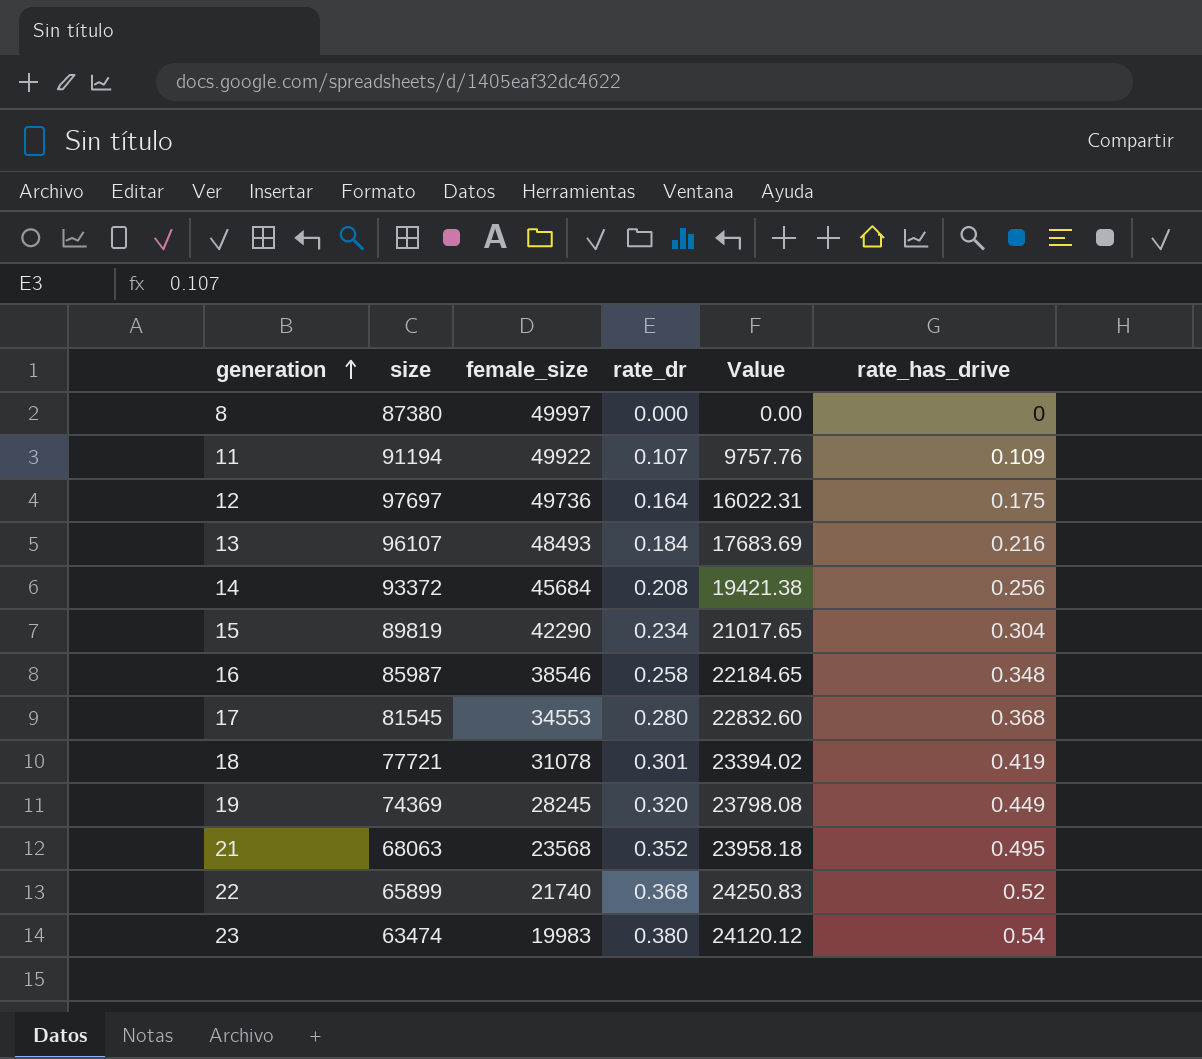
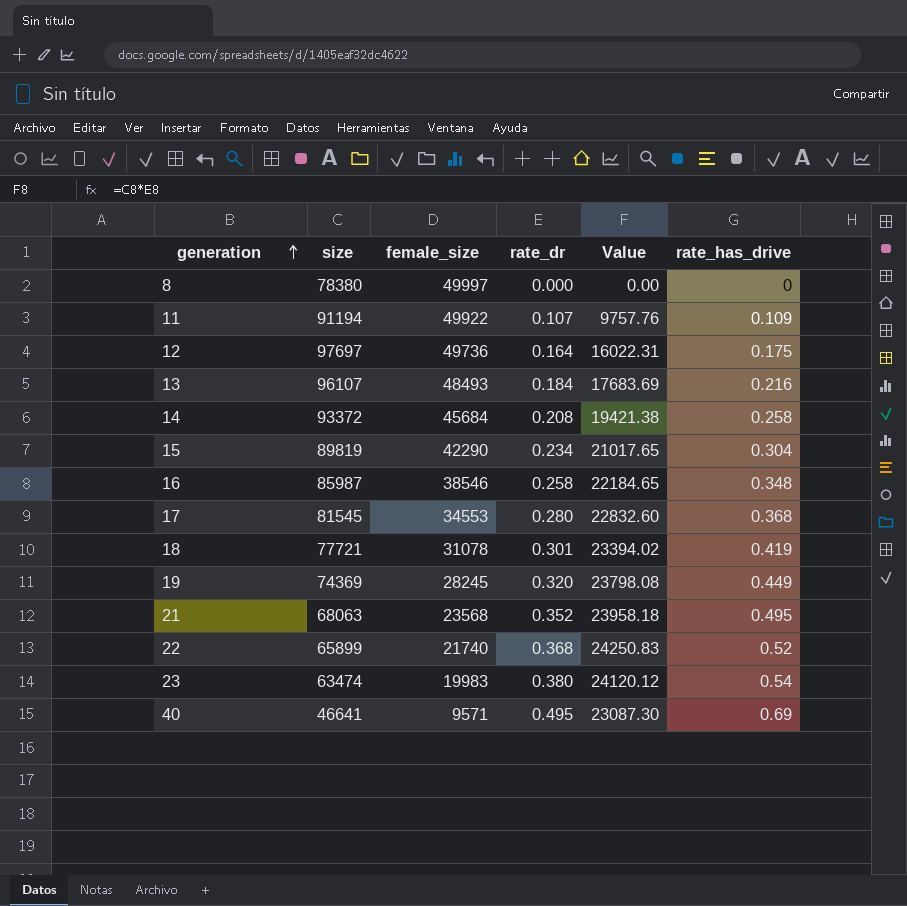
8 | size: 87380 -> 78380
14 | rate_has_drive: 0.256 -> 0.258
row 40: none -> 46641 | 9571 | 0.495 | 23087.30 | 0.69

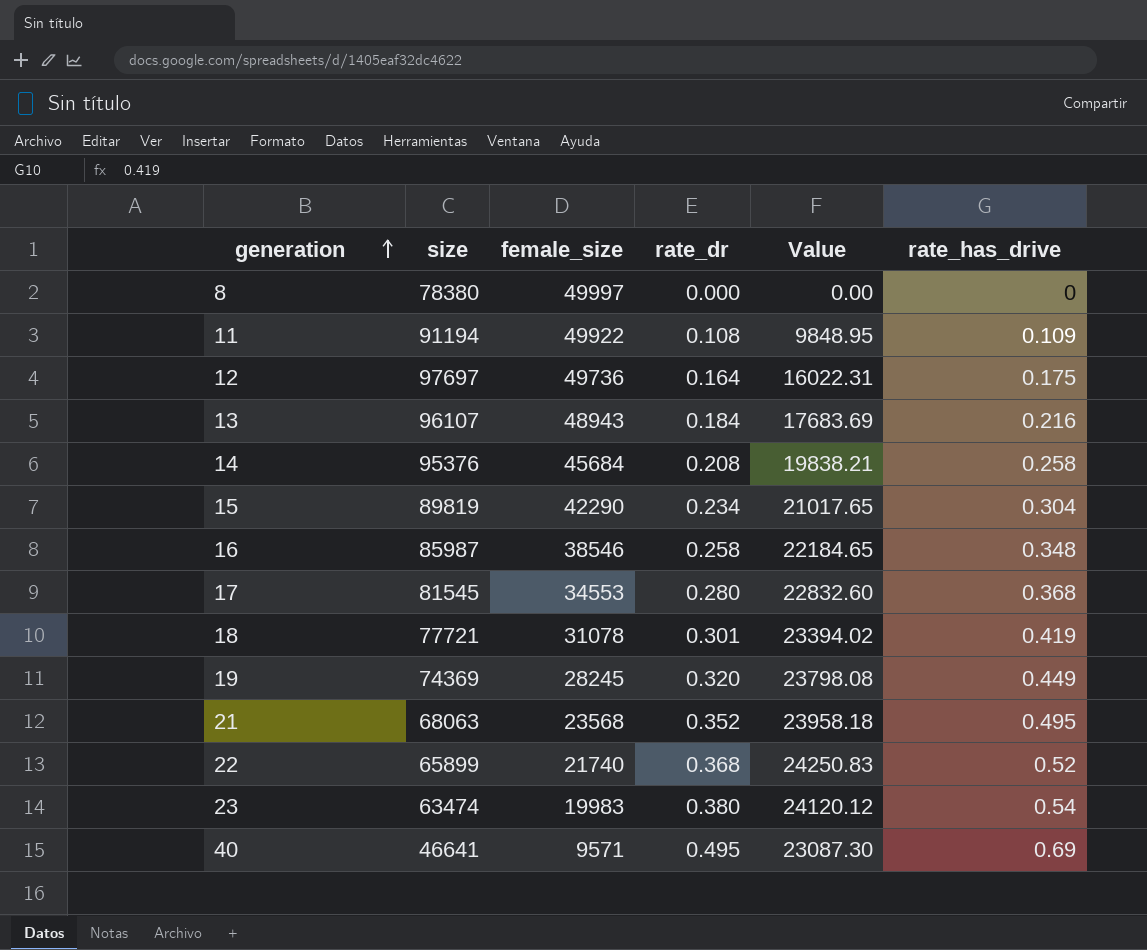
11 | rate_dr: 0.107 -> 0.108
11 | Value: 9757.76 -> 9848.95
13 | female_size: 48493 -> 48943
14 | size: 93372 -> 95376
14 | Value: 19421.38 -> 19838.21

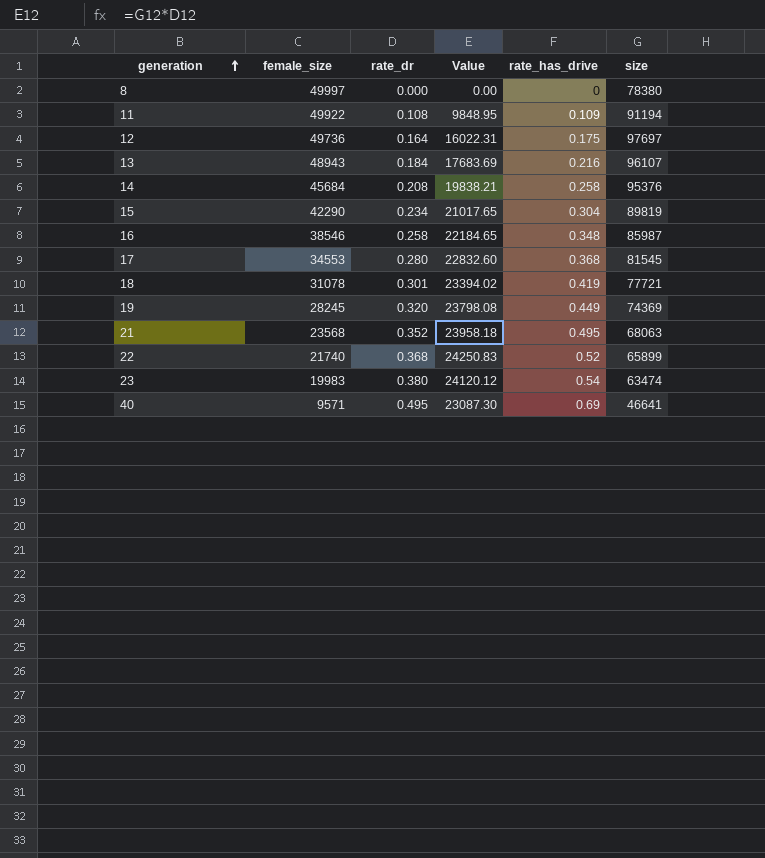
column size | position: 2 -> 6

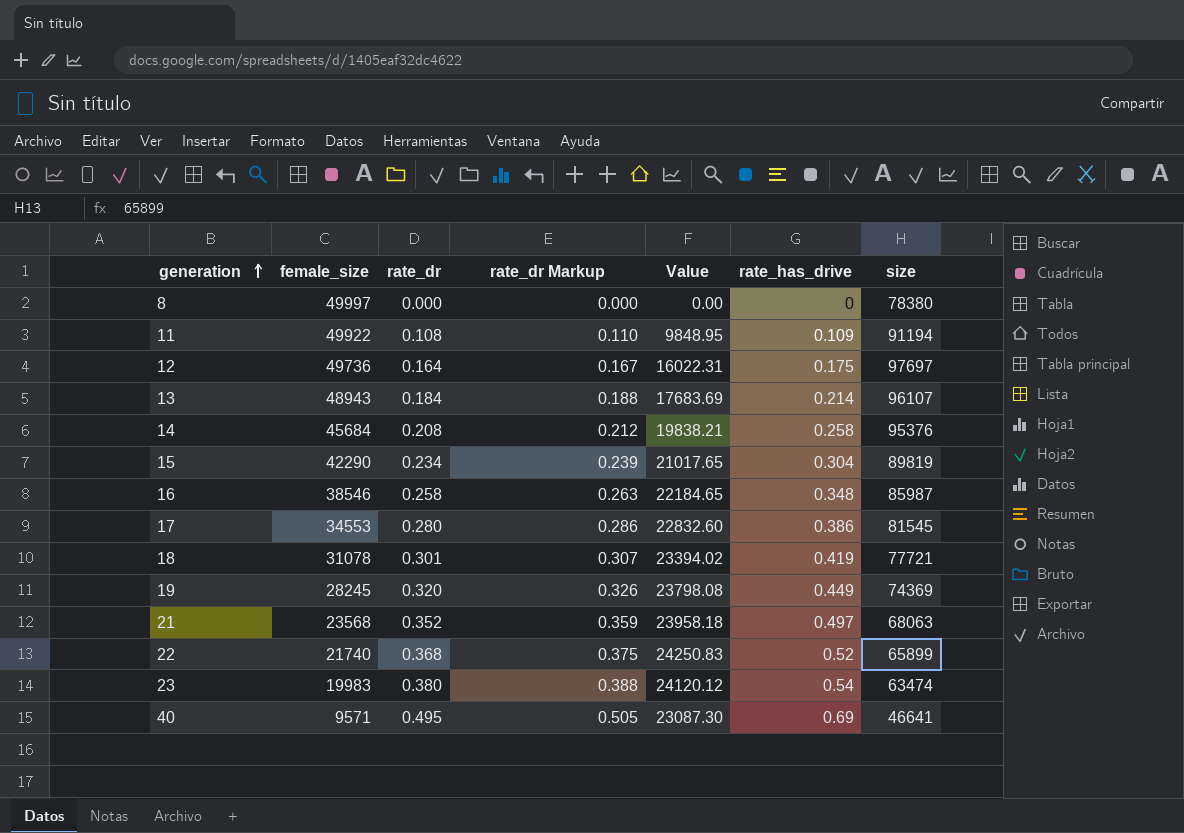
column rate_dr Markup | formula: none -> [rate_dr] * 1.02
13 | rate_has_drive: 0.216 -> 0.214
17 | rate_has_drive: 0.368 -> 0.386
21 | rate_has_drive: 0.495 -> 0.497

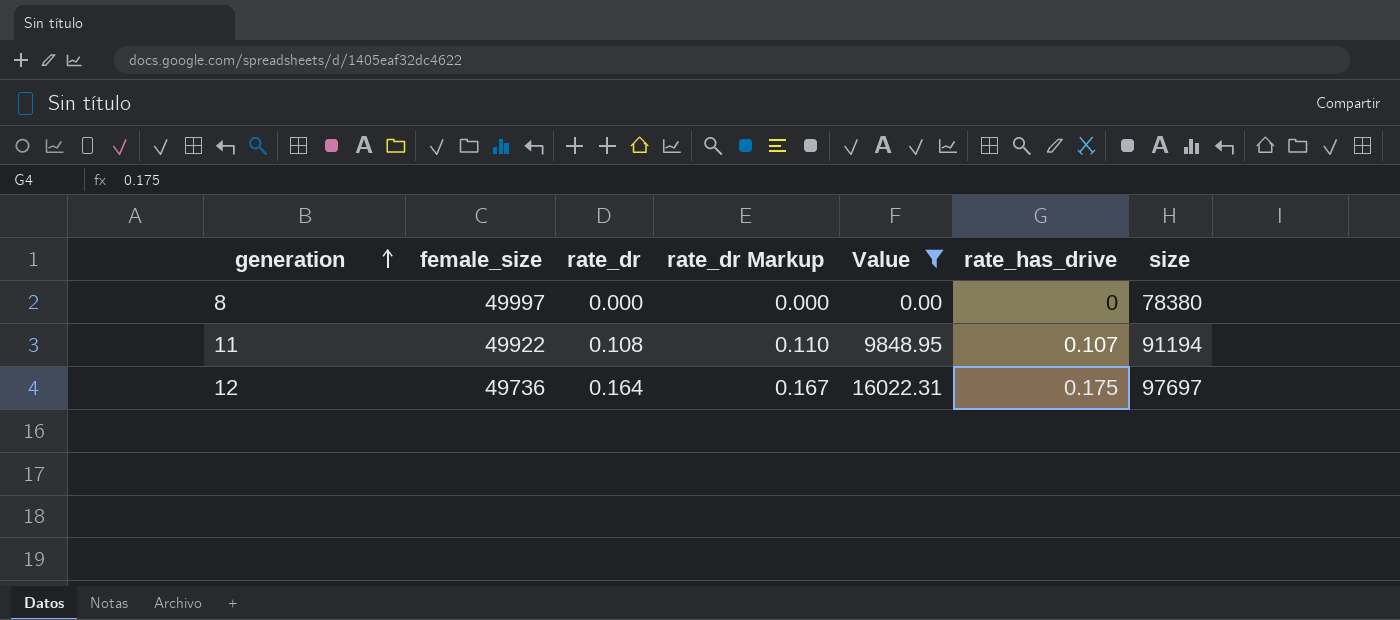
filter: none -> Value <= 16022.31
11 | rate_has_drive: 0.109 -> 0.107

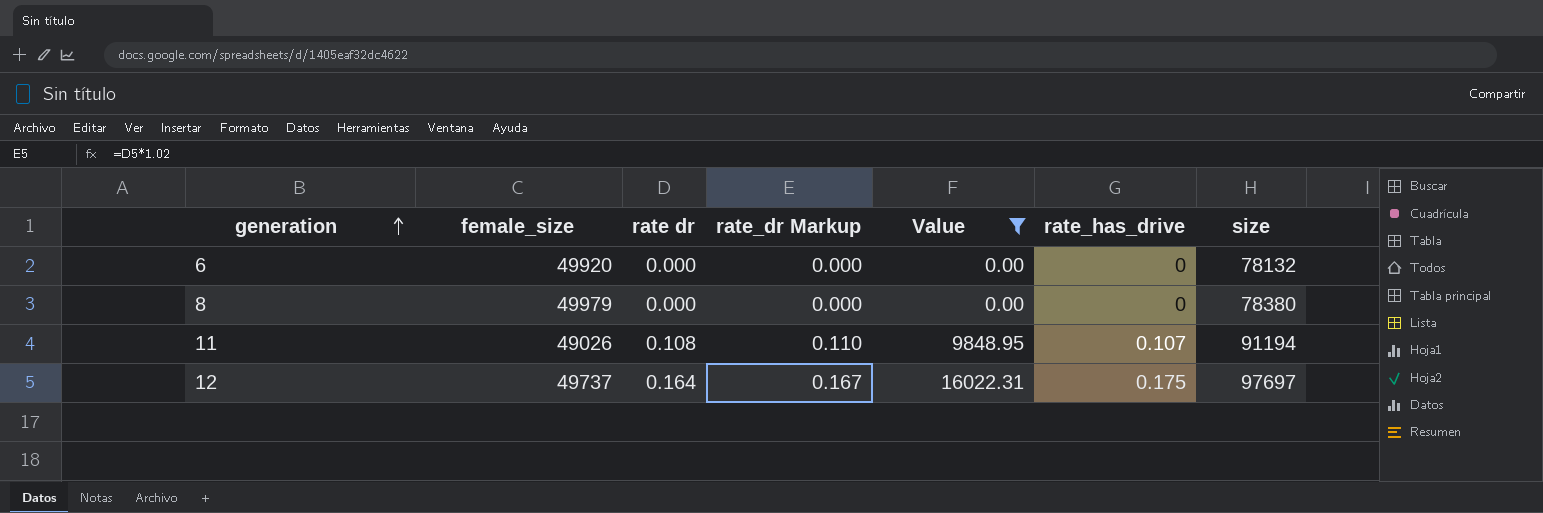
column name: rate_dr -> rate dr
row 6: none -> 49920 | 0.000 | 0.000 | 0.00 | 0 | 78132
8 | female_size: 49997 -> 49979
11 | female_size: 49922 -> 49026
12 | female_size: 49736 -> 49737

